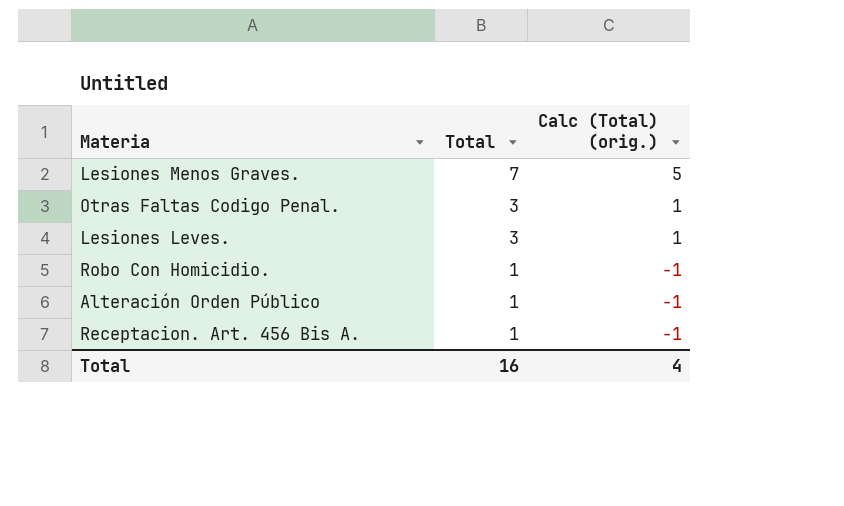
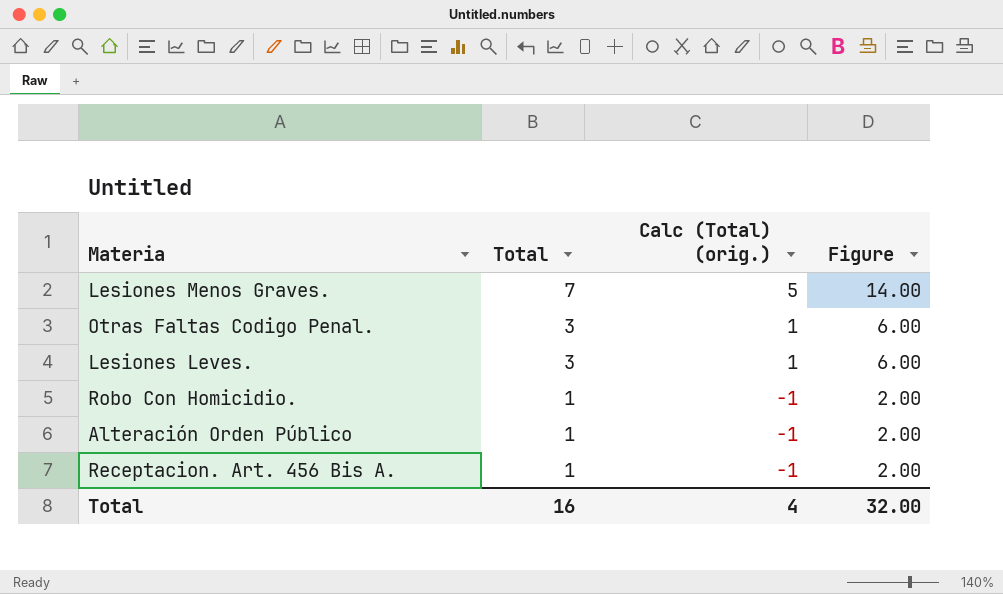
column Figure | formula: none -> [Total] * 2

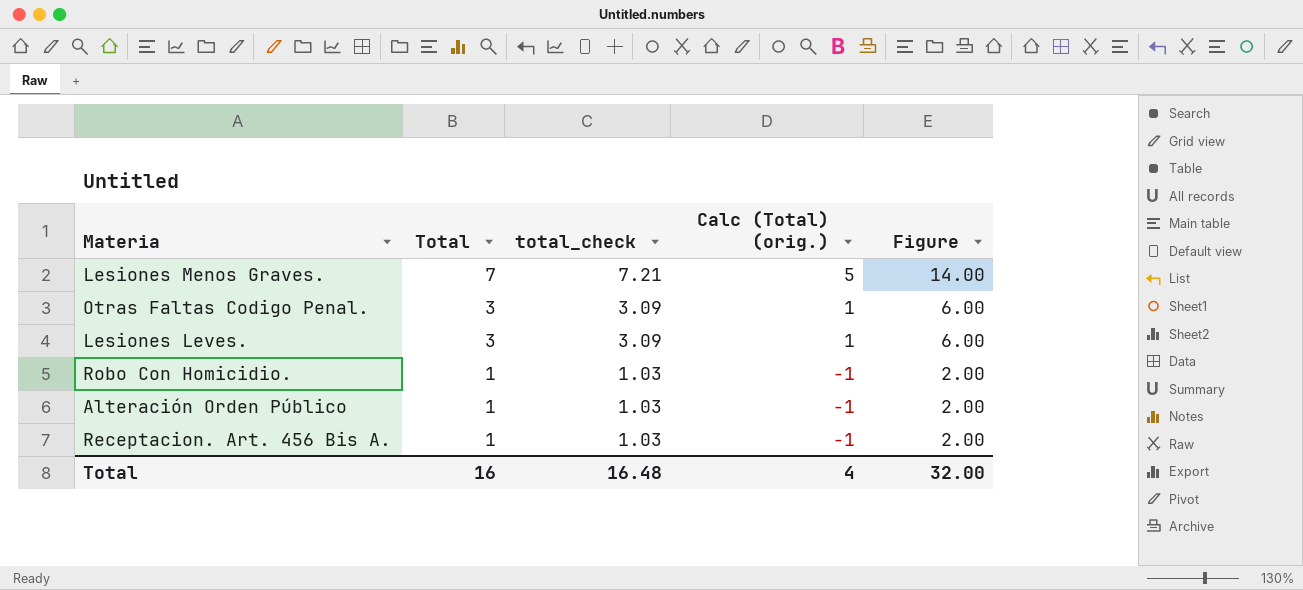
column total_check | formula: none -> [Total] * 1.03

